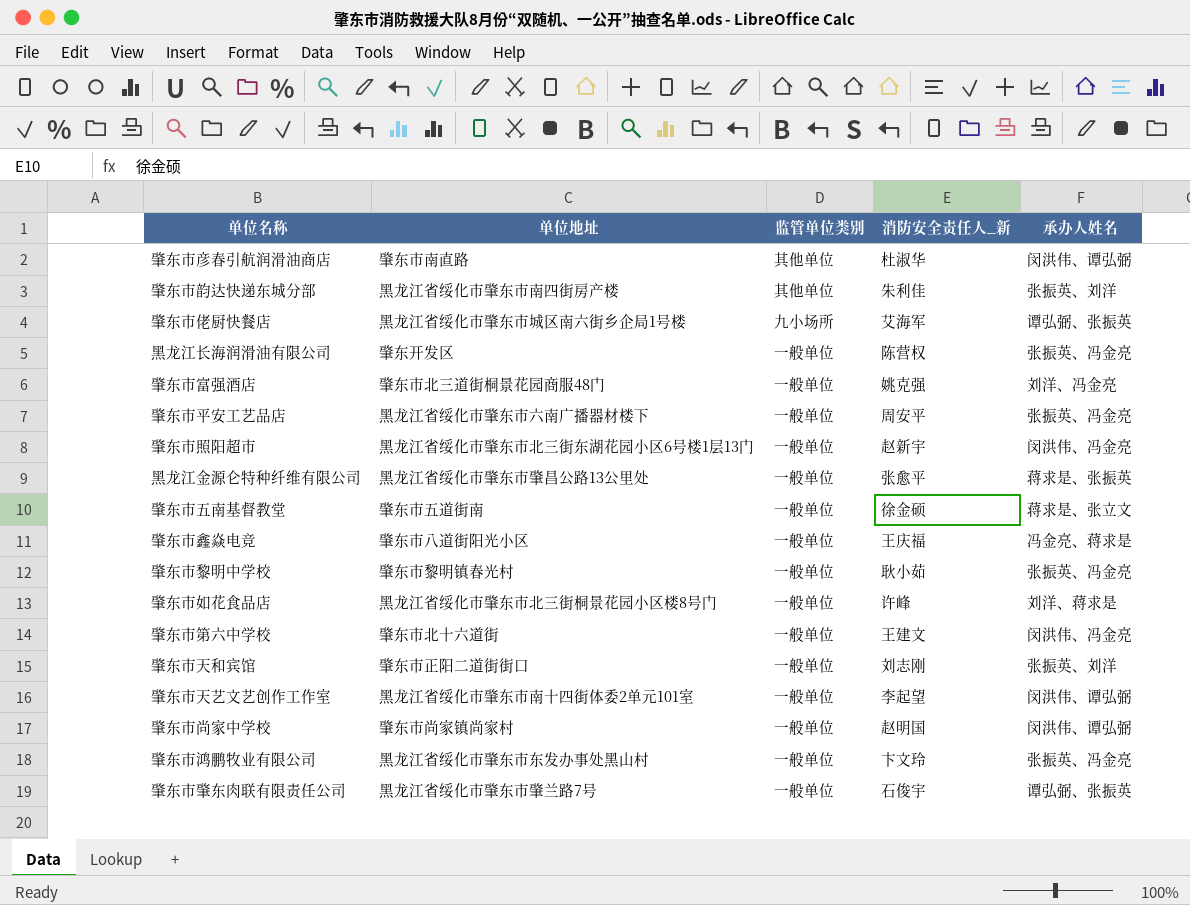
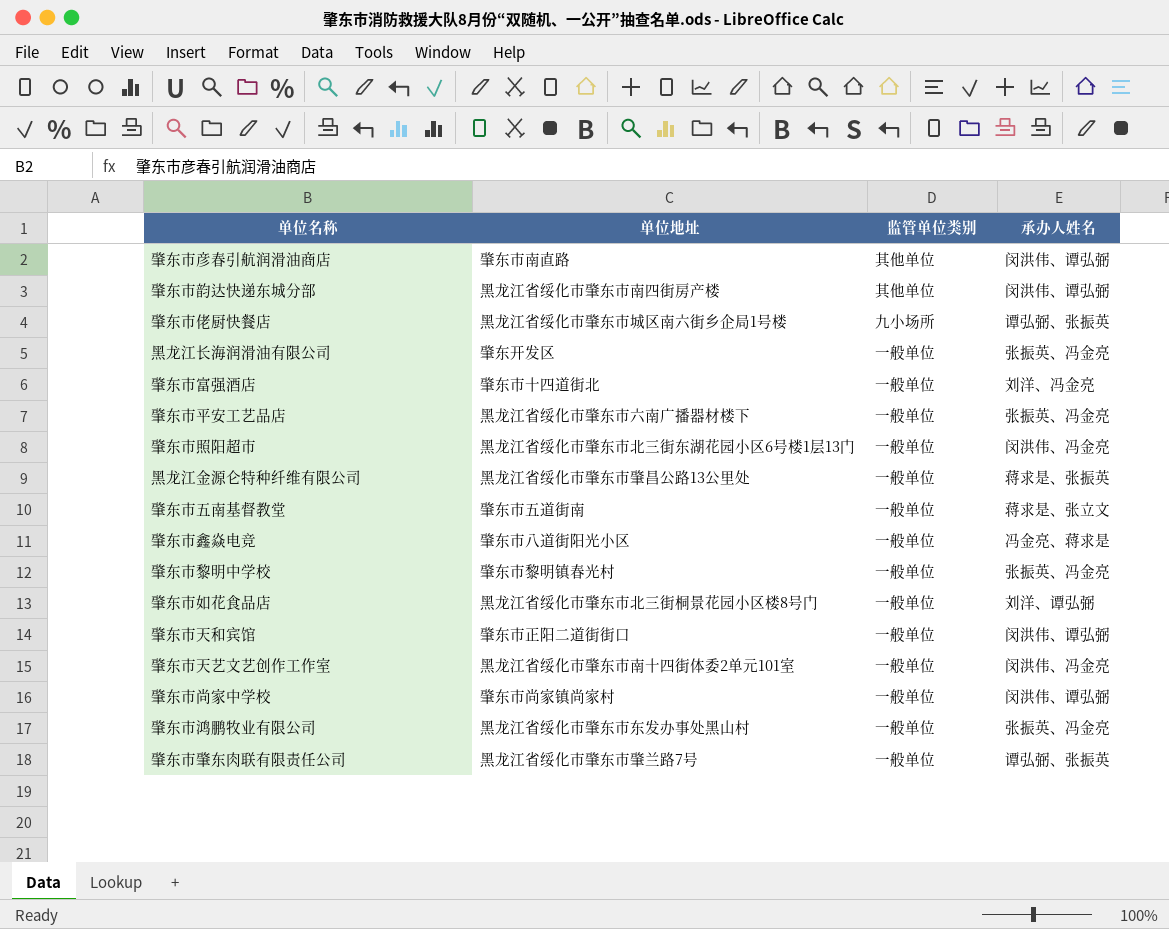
column 消防安全责任人_新 | position: 4 -> none
row 肇东市第六中学校: 肇东市北十六道街 | 一般单位 | 王建文 | 闵洪伟、冯金亮 -> none
肇东市韵达快递东城分部 | 承办人姓名: 张振英、刘洋 -> 闵洪伟、谭弘弼
肇东市富强酒店 | 单位地址: 肇东市北三道街桐景花园商服48门 -> 肇东市十四道街北
肇东市如花食品店 | 承办人姓名: 刘洋、蒋求是 -> 刘洋、谭弘弼
肇东市天和宾馆 | 承办人姓名: 张振英、刘洋 -> 闵洪伟、谭弘弼
肇东市天艺文艺创作工作室 | 承办人姓名: 闵洪伟、谭弘弼 -> 闵洪伟、冯金亮

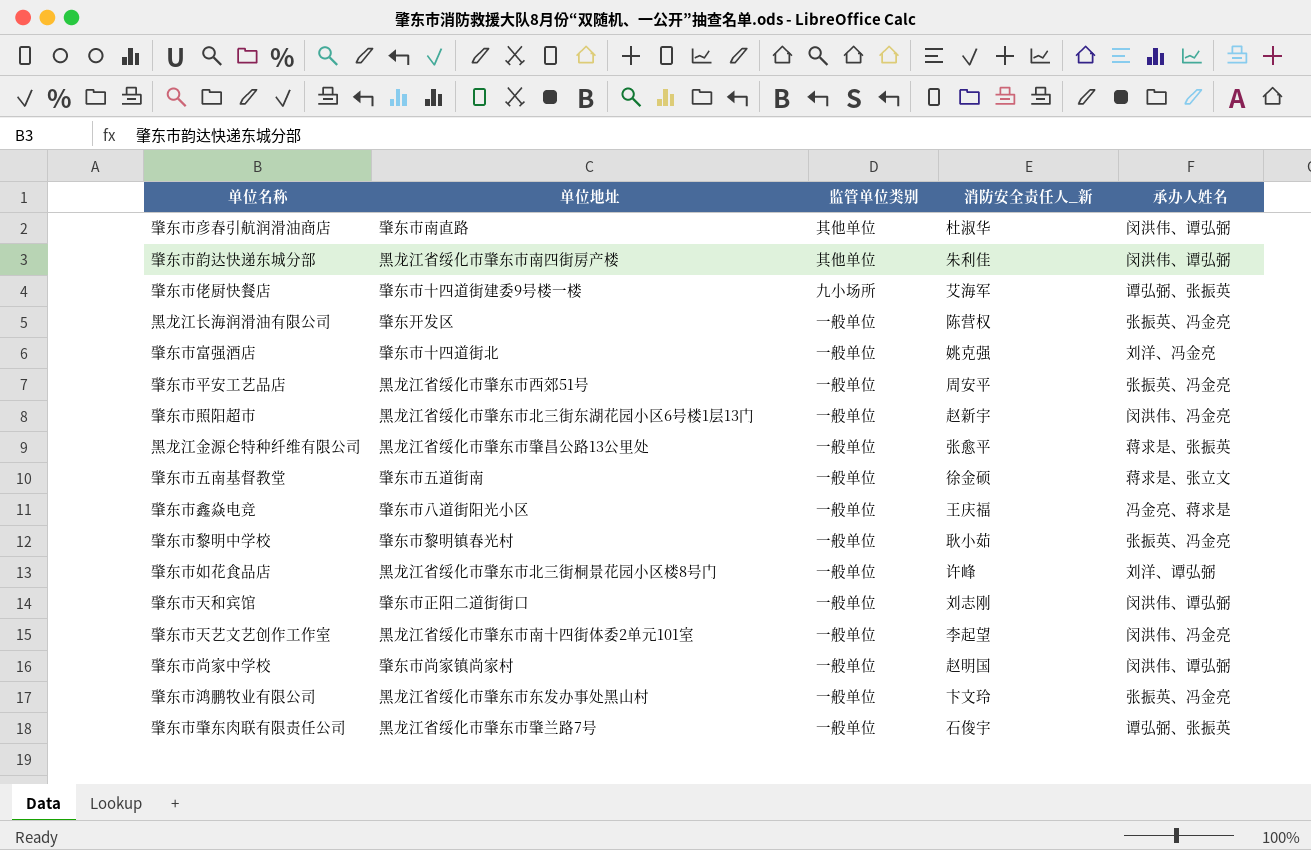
column 消防安全责任人_新 | position: none -> 4
肇东市佬厨快餐店 | 单位地址: 黑龙江省绥化市肇东市城区南六街乡企局1号楼 -> 肇东市十四道街建委9号楼一楼
肇东市平安工艺品店 | 单位地址: 黑龙江省绥化市肇东市六南广播器材楼下 -> 黑龙江省绥化市肇东市西郊51号

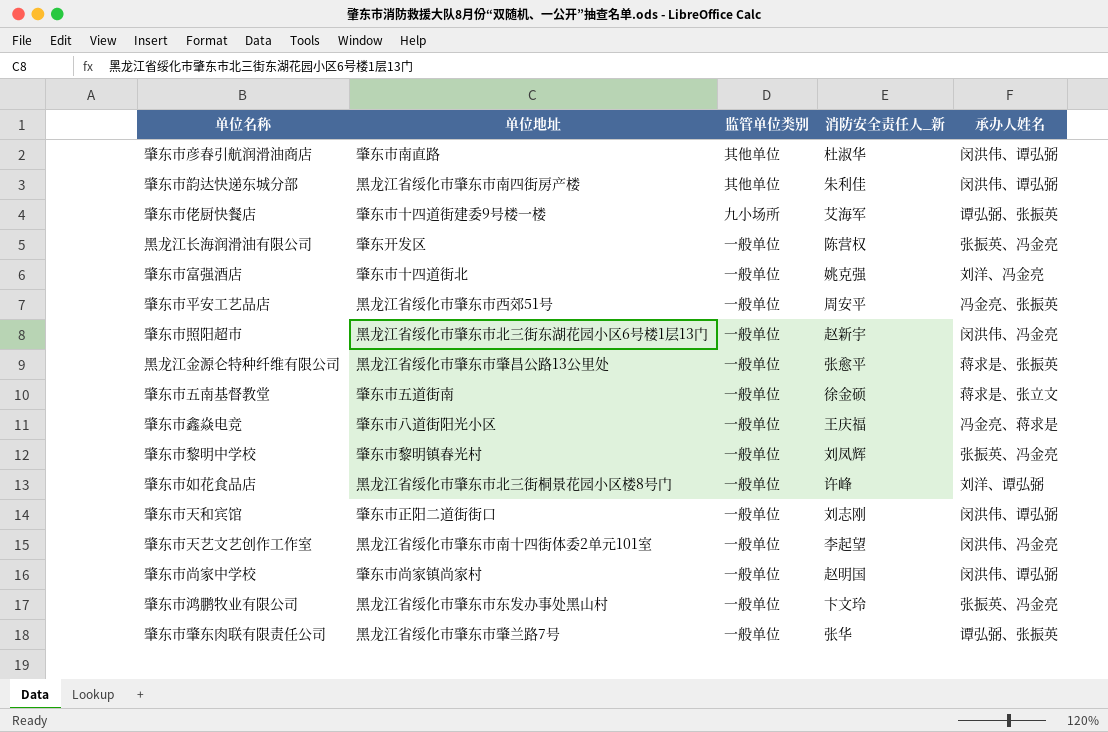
肇东市平安工艺品店 | 承办人姓名: 张振英、冯金亮 -> 冯金亮、张振英
肇东市黎明中学校 | 消防安全责任人_新: 耿小茹 -> 刘凤辉
肇东市肇东肉联有限责任公司 | 消防安全责任人_新: 石俊宇 -> 张华

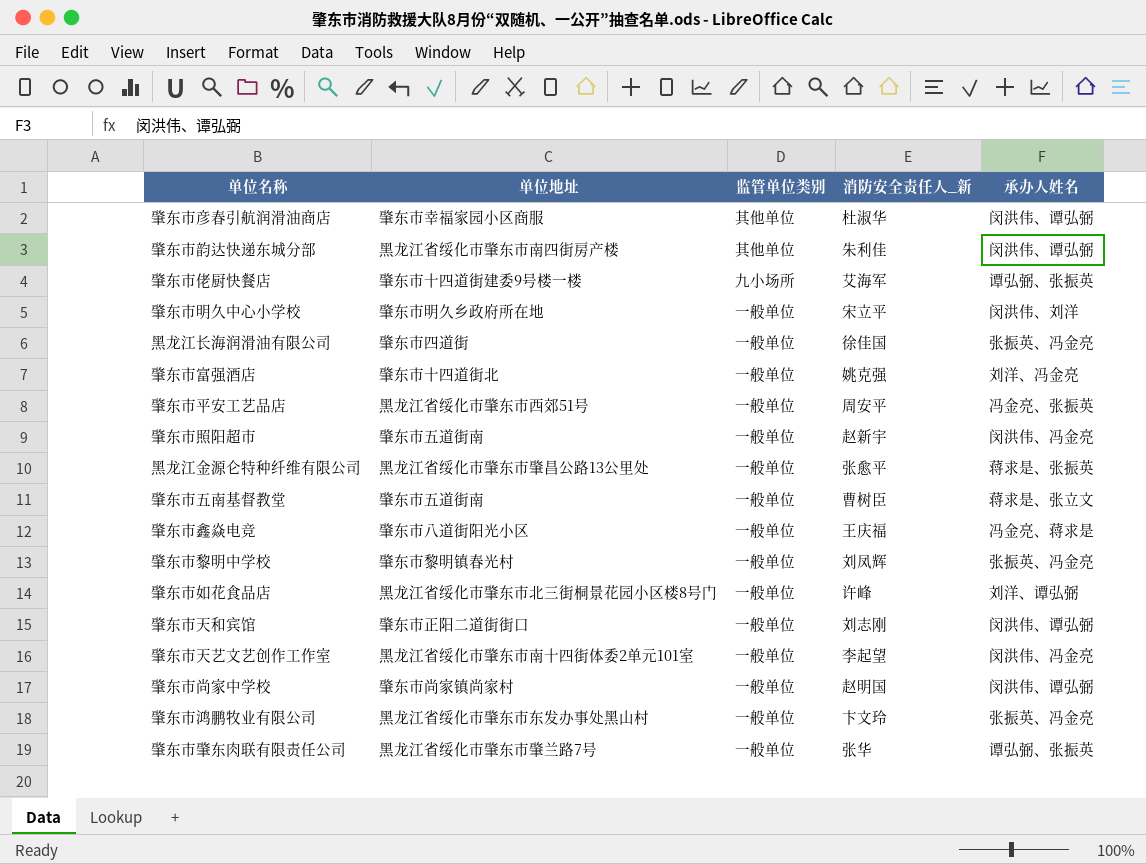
肇东市彦春引航润滑油商店 | 单位地址: 肇东市南直路 -> 肇东市幸福家园小区商服
row 肇东市明久中心小学校: none -> 肇东市明久乡政府所在地 | 一般单位 | 宋立平 | 闵洪伟、刘洋
黑龙江长海润滑油有限公司 | 单位地址: 肇东开发区 -> 肇东市四道街
黑龙江长海润滑油有限公司 | 消防安全责任人_新: 陈营权 -> 徐佳国
肇东市照阳超市 | 单位地址: 黑龙江省绥化市肇东市北三街东湖花园小区6号楼1层13门 -> 肇东市五道街南
肇东市五南基督教堂 | 消防安全责任人_新: 徐金硕 -> 曹树臣

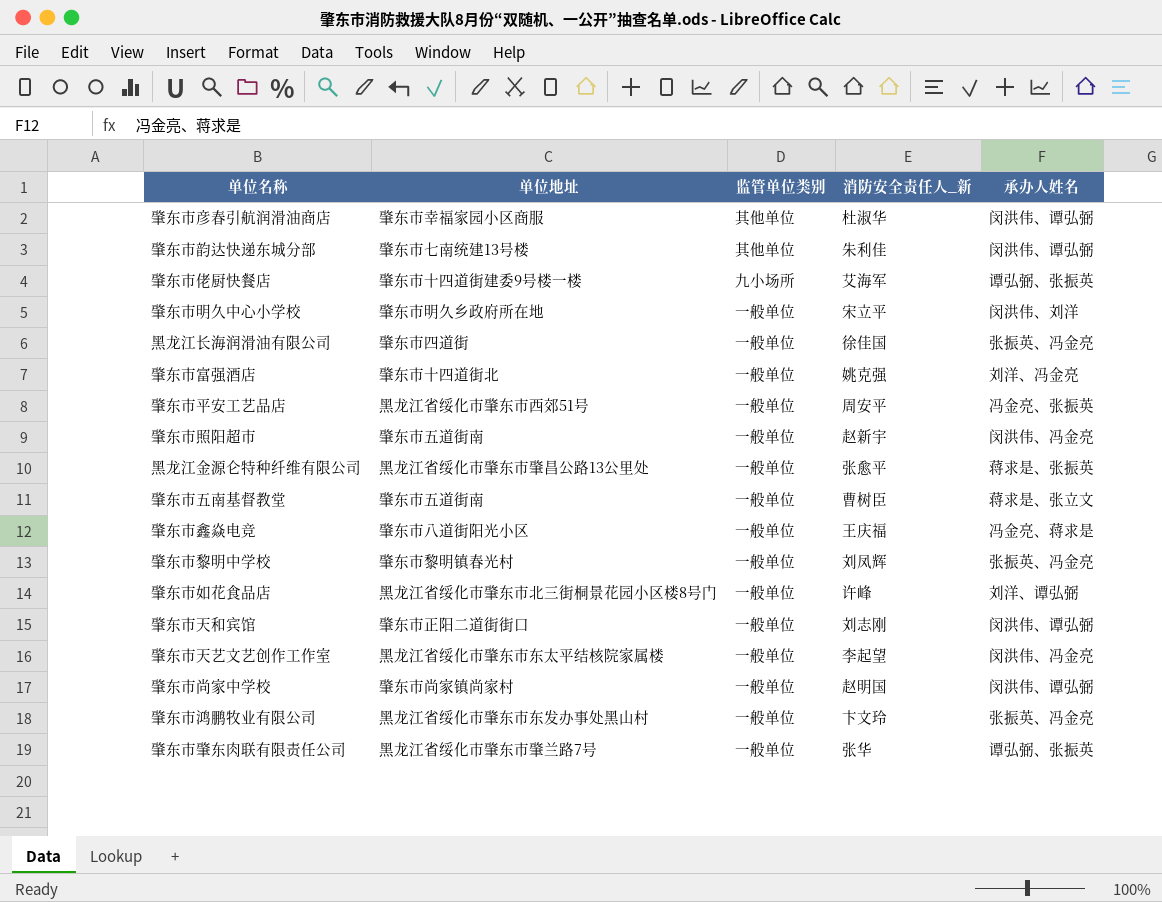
肇东市韵达快递东城分部 | 单位地址: 黑龙江省绥化市肇东市南四街房产楼 -> 肇东市七南统建13号楼
肇东市天艺文艺创作工作室 | 单位地址: 黑龙江省绥化市肇东市南十四街体委2单元101室 -> 黑龙江省绥化市肇东市东太平结核院家属楼

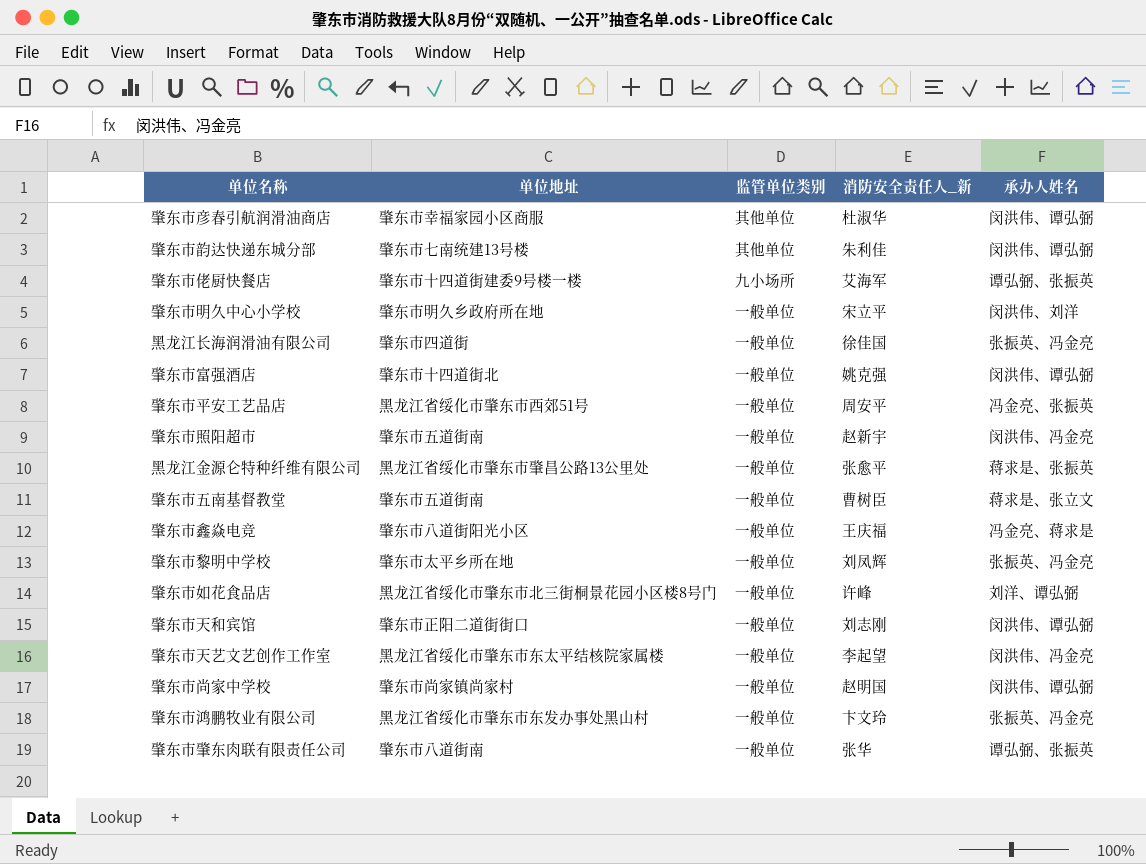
肇东市富强酒店 | 承办人姓名: 刘洋、冯金亮 -> 闵洪伟、谭弘弼
肇东市黎明中学校 | 单位地址: 肇东市黎明镇春光村 -> 肇东市太平乡所在地
肇东市肇东肉联有限责任公司 | 单位地址: 黑龙江省绥化市肇东市肇兰路7号 -> 肇东市八道街南

